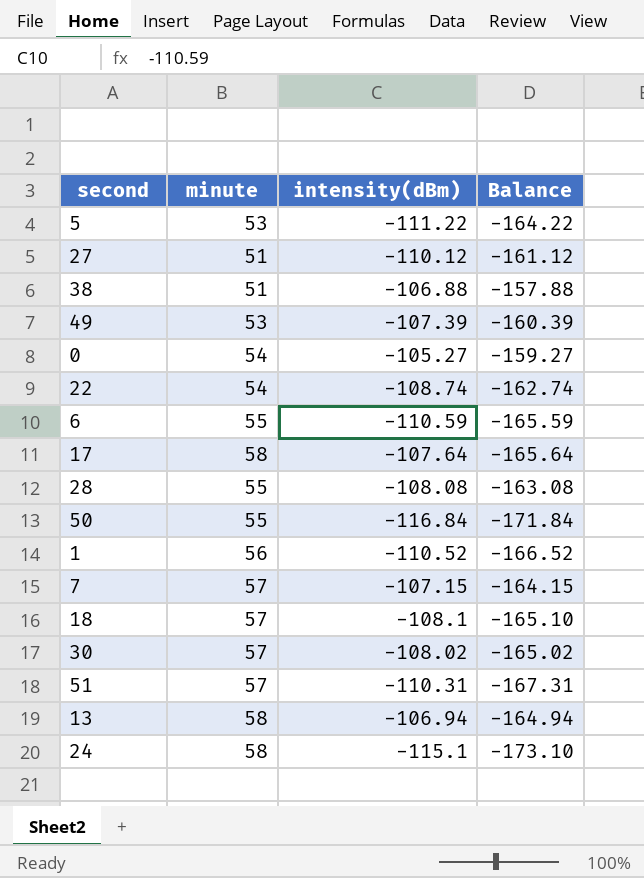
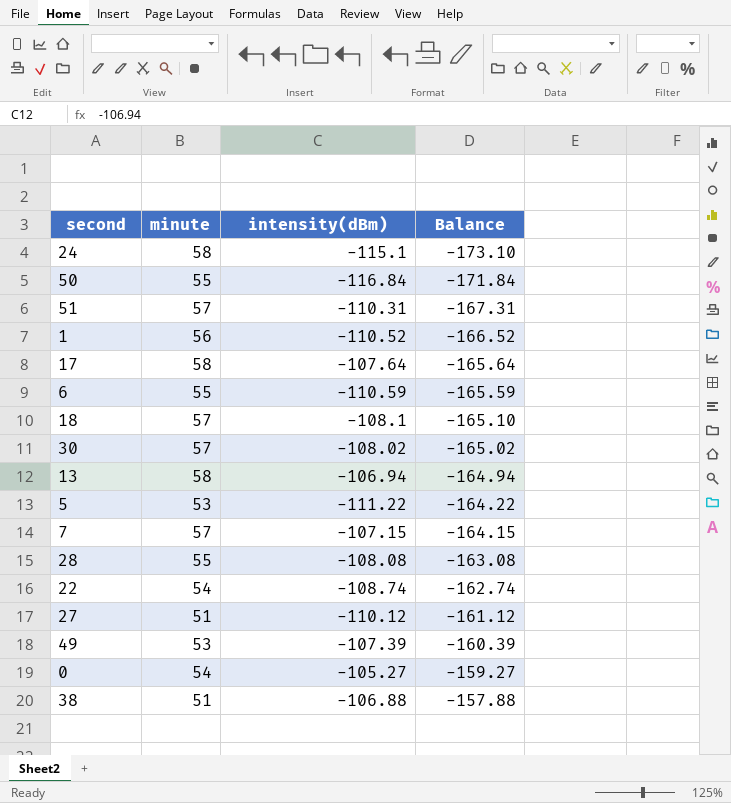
row order: none -> Balance ascending

